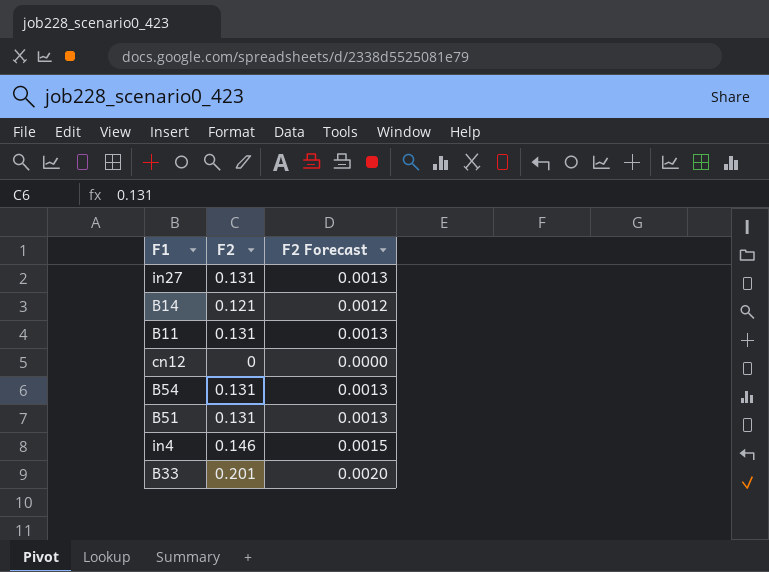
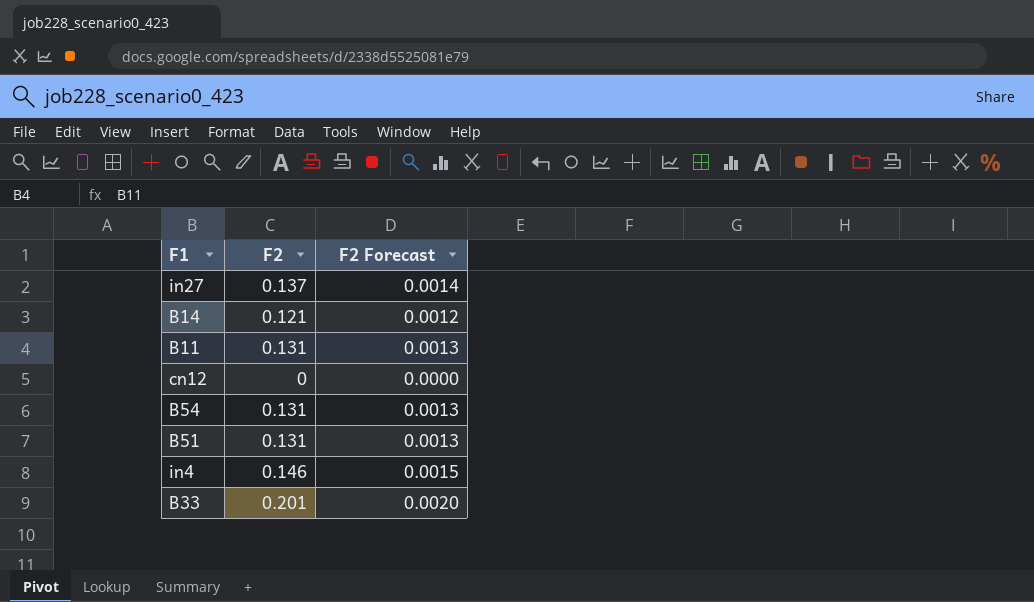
in27 | F2: 0.131 -> 0.137
in27 | F2 Forecast: 0.0013 -> 0.0014

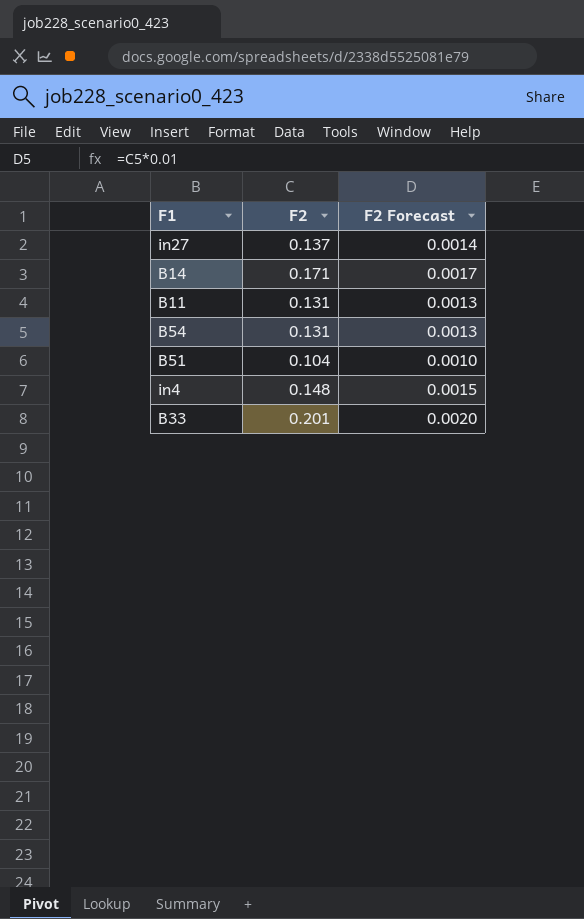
row cn12: 0 | 0.0000 -> none
B14 | F2: 0.121 -> 0.171
B14 | F2 Forecast: 0.0012 -> 0.0017
B51 | F2: 0.131 -> 0.104
B51 | F2 Forecast: 0.0013 -> 0.0010
in4 | F2: 0.146 -> 0.148

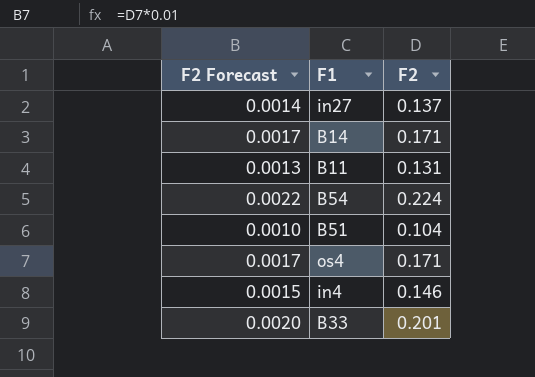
column F2 Forecast | position: 3 -> 1
B54 | F2 Forecast: 0.0013 -> 0.0022
B54 | F2: 0.131 -> 0.224
row os4: none -> 0.0017 | 0.171
in4 | F2: 0.148 -> 0.146

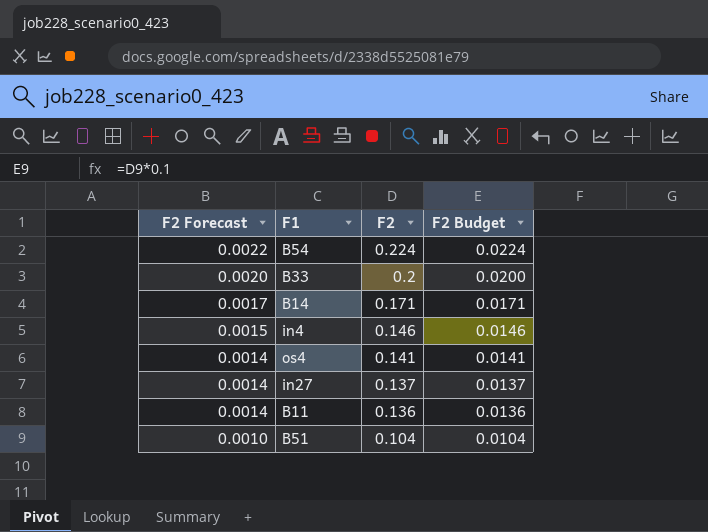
row order: none -> F2 Forecast descending
column F2 Budget | formula: none -> [F2] * 0.1
B33 | F2: 0.201 -> 0.2
os4 | F2 Forecast: 0.0017 -> 0.0014
os4 | F2: 0.171 -> 0.141
B11 | F2 Forecast: 0.0013 -> 0.0014
B11 | F2: 0.131 -> 0.136

